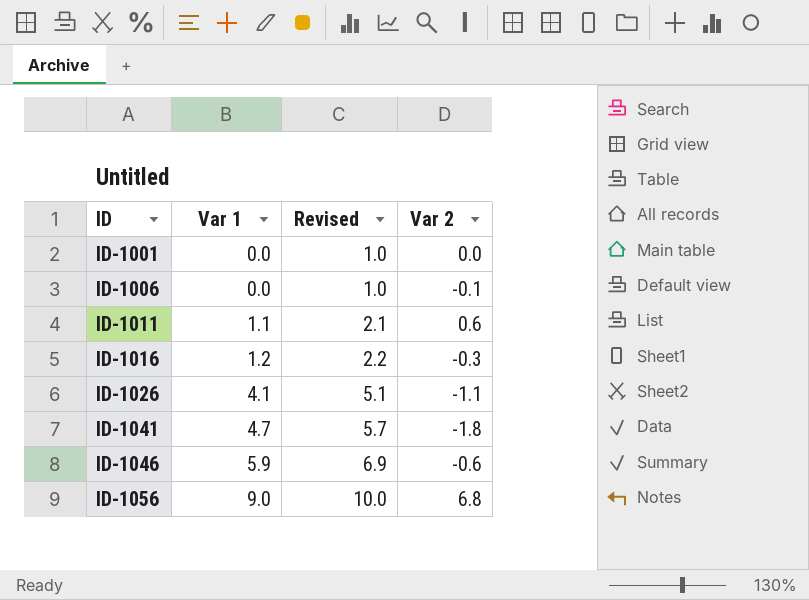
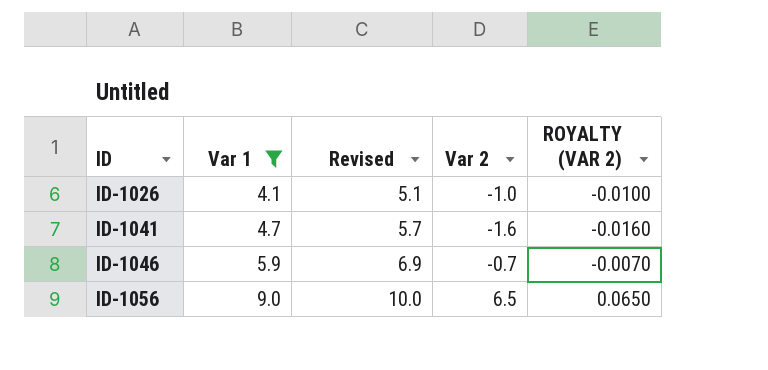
filter: none -> Var 1 >= 4.1
column ROYALTY (VAR 2) | formula: none -> [Var 2] * 0.01
ID-1026 | Var 2: -1.1 -> -1.0
ID-1041 | Var 2: -1.8 -> -1.6
ID-1046 | Var 2: -0.6 -> -0.7
ID-1056 | Var 2: 6.8 -> 6.5

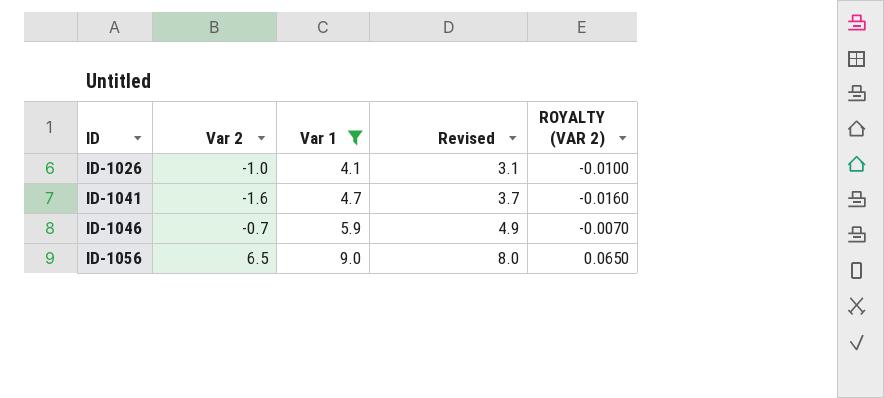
column Var 2 | position: 4 -> 2
column Revised | formula: [Var 1] + 1 -> [Var 1] - 1

